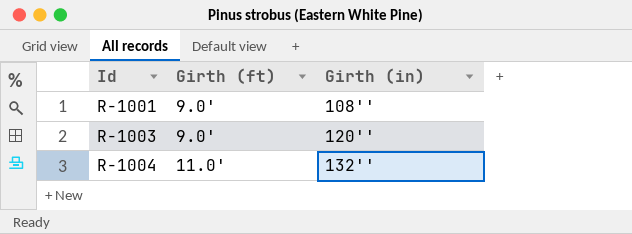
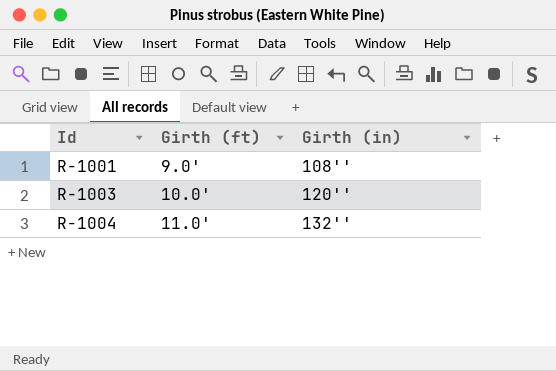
R-1003 | Girth (ft): 9.0' -> 10.0'

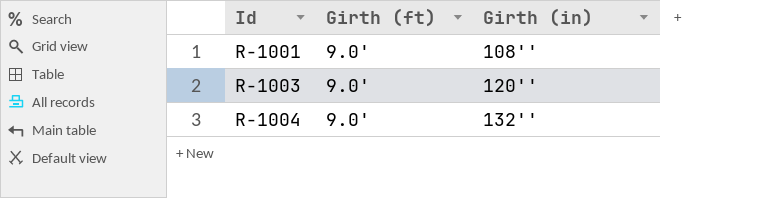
R-1003 | Girth (ft): 10.0' -> 9.0'
R-1004 | Girth (ft): 11.0' -> 9.0'

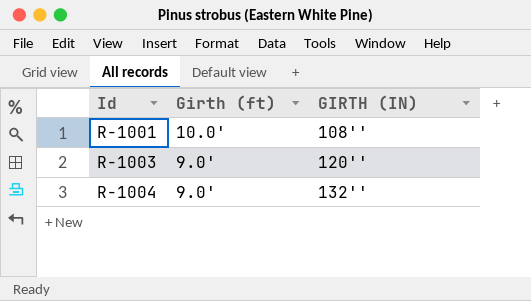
column name: Girth (in) -> GIRTH (IN)
R-1001 | Girth (ft): 9.0' -> 10.0'

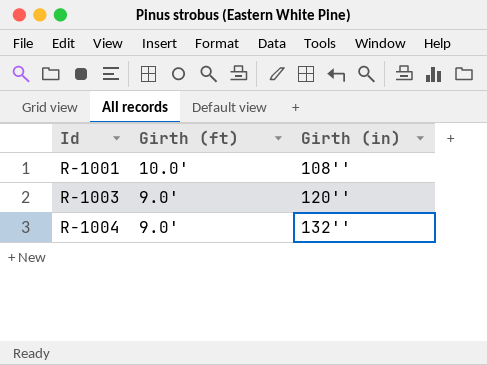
column name: GIRTH (IN) -> Girth (in)

